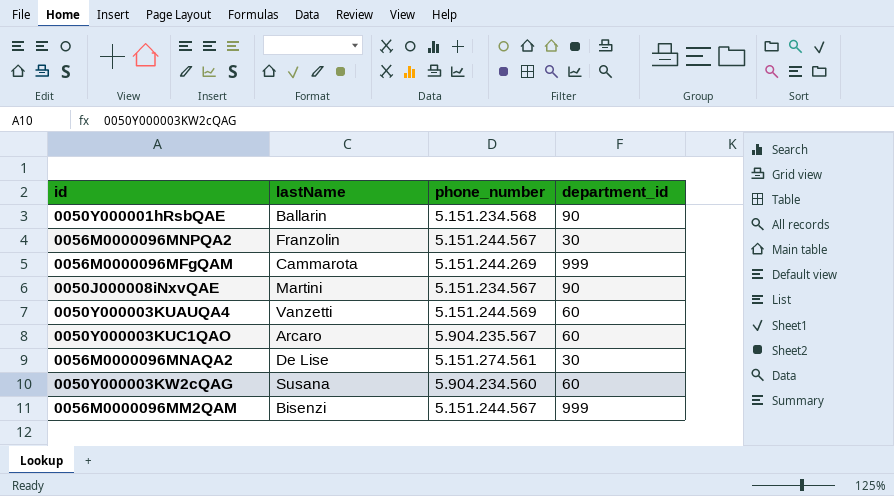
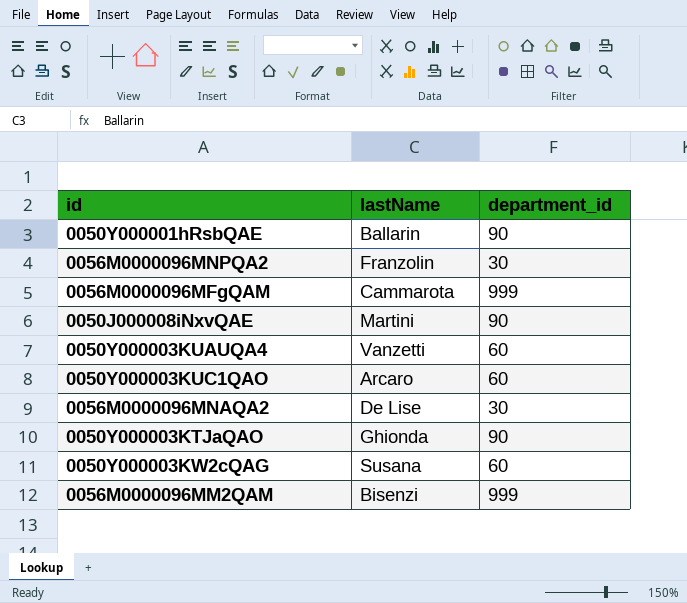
column phone_number | position: 3 -> none
row 0050Y000003KTJaQAO: none -> Ghionda | 90

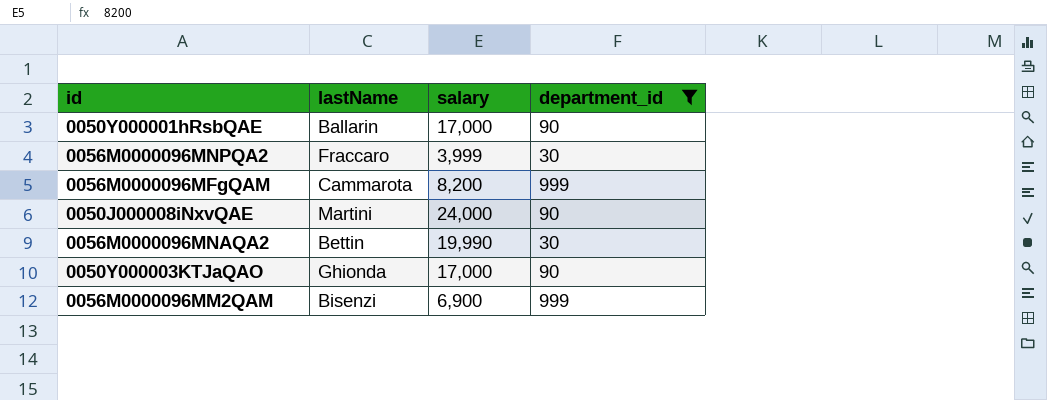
filter: none -> department_id != 60
column salary | position: none -> 3
0056M0000096MNPQA2 | lastName: Franzolin -> Fraccaro
0056M0000096MNAQA2 | lastName: De Lise -> Bettin

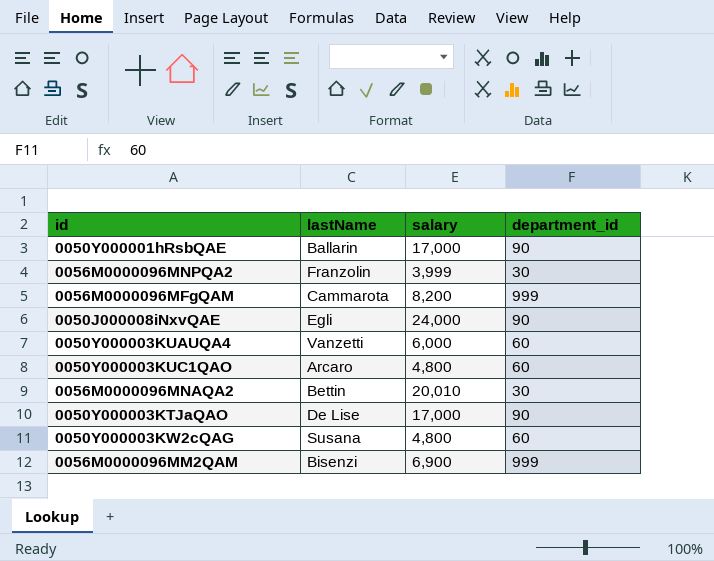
filter: department_id != 60 -> none
0056M0000096MNPQA2 | lastName: Fraccaro -> Franzolin
0050J000008iNxvQAE | lastName: Martini -> Egli
0056M0000096MNAQA2 | salary: 19,990 -> 20,010
0050Y000003KTJaQAO | lastName: Ghionda -> De Lise

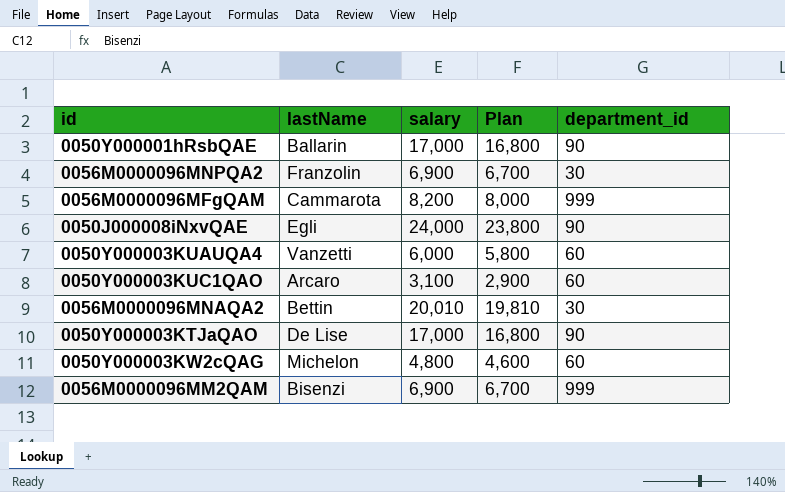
column Plan | formula: none -> [salary] - 200
0056M0000096MNPQA2 | salary: 3,999 -> 6,900
0050Y000003KUC1QAO | salary: 4,800 -> 3,100
0050Y000003KW2cQAG | lastName: Susana -> Michelon

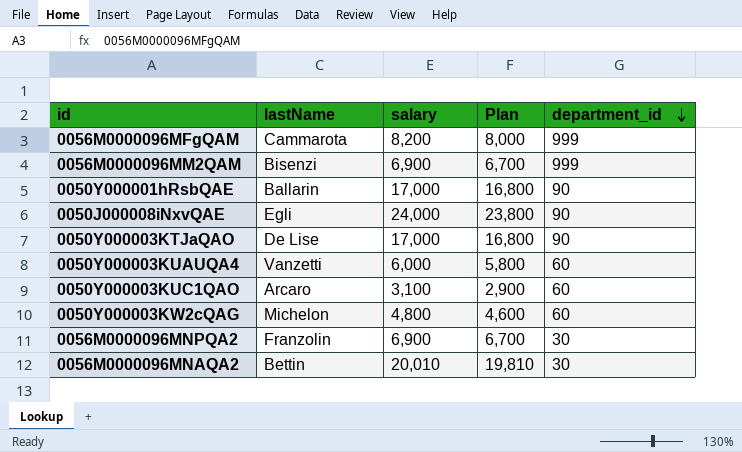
row order: none -> department_id descending

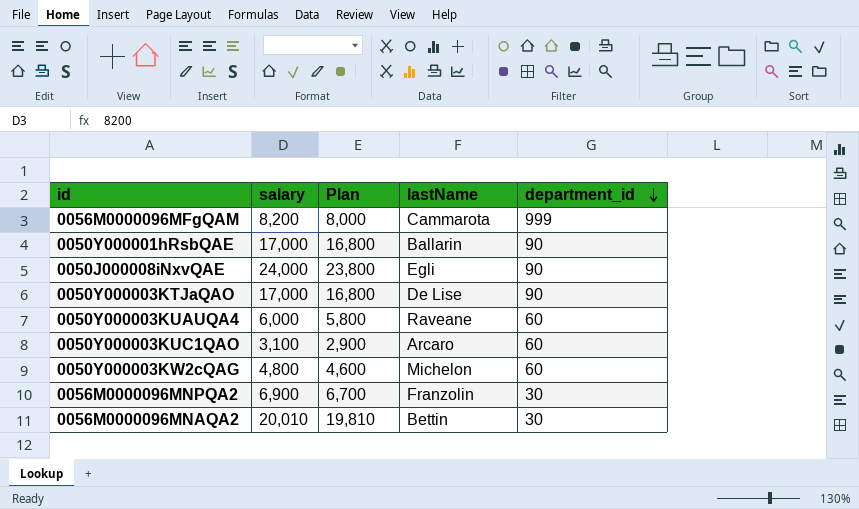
column lastName | position: 2 -> 4
row 0056M0000096MM2QAM: Bisenzi | 6,900 | 6,700 | 999 -> none
0050Y000003KUAUQA4 | lastName: Vanzetti -> Raveane

